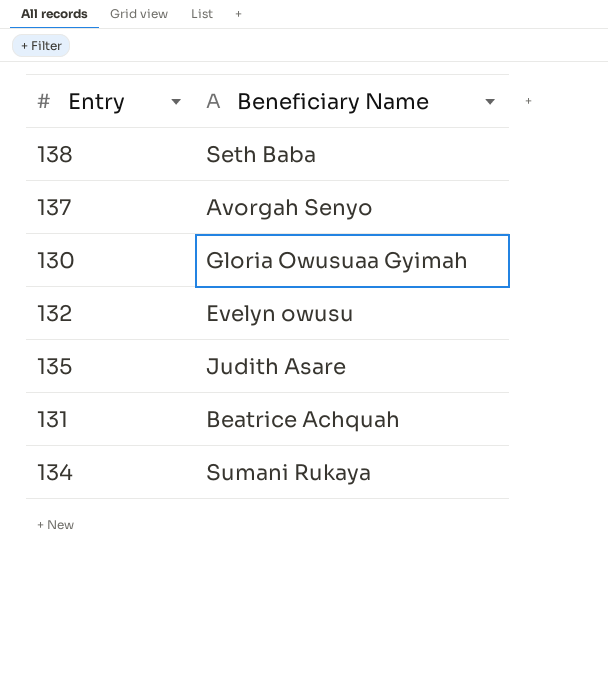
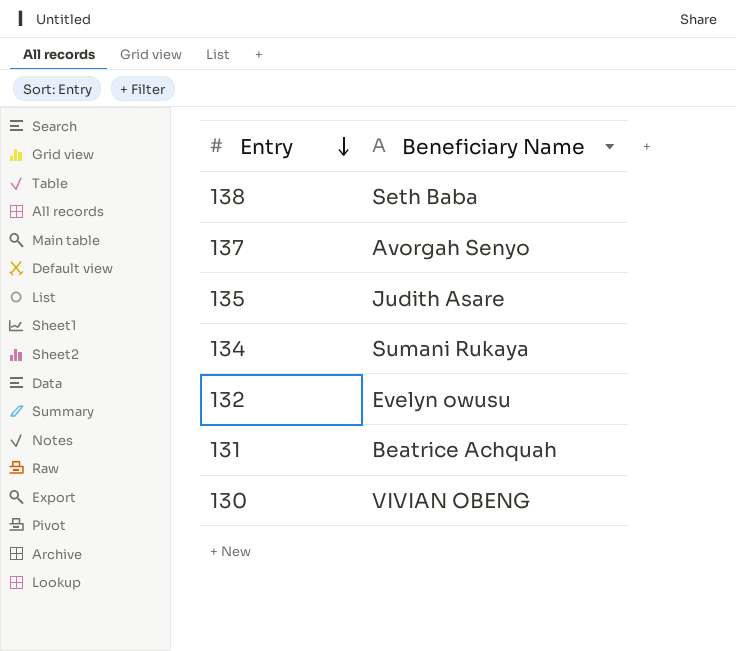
row order: none -> Entry descending
130 | Beneficiary Name: Gloria Owusuaa Gyimah -> VIVIAN OBENG

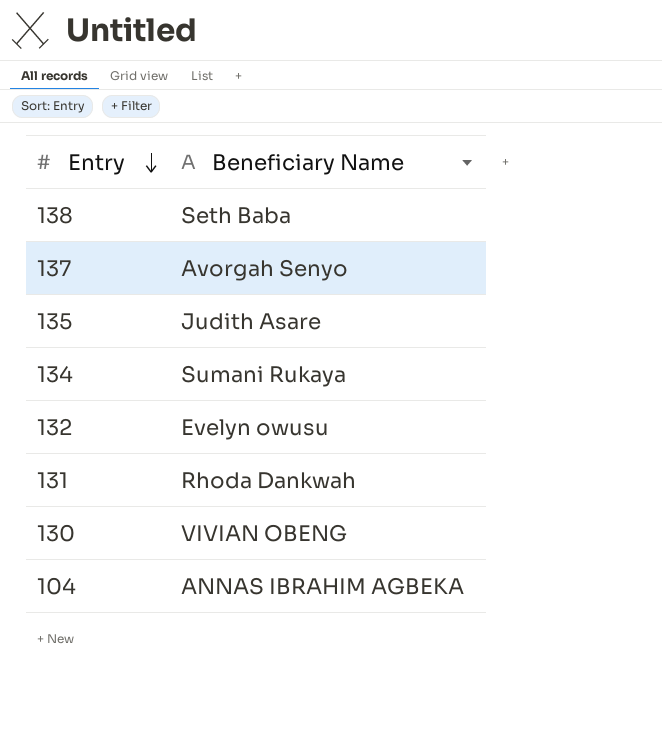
131 | Beneficiary Name: Beatrice Achquah -> Rhoda Dankwah
row 104: none -> ANNAS IBRAHIM AGBEKA

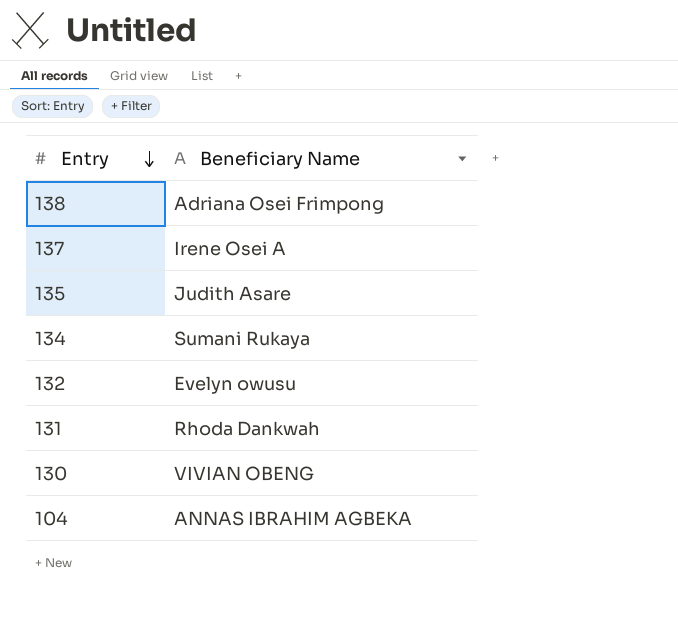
138 | Beneficiary Name: Seth Baba -> Adriana Osei Frimpong
137 | Beneficiary Name: Avorgah Senyo -> Irene Osei A

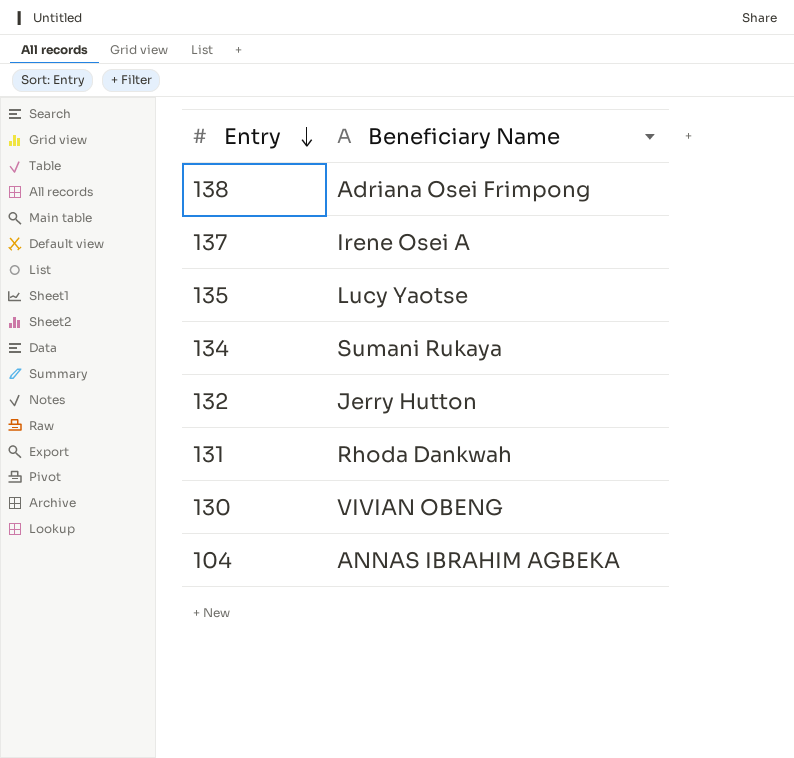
135 | Beneficiary Name: Judith Asare -> Lucy Yaotse
132 | Beneficiary Name: Evelyn owusu -> Jerry Hutton

